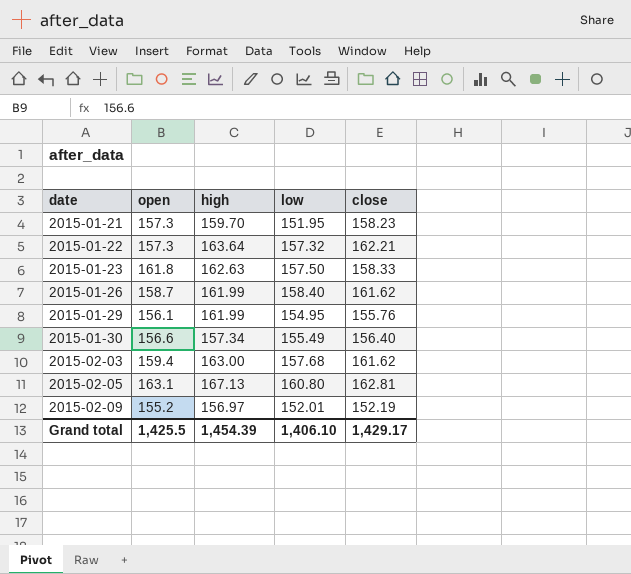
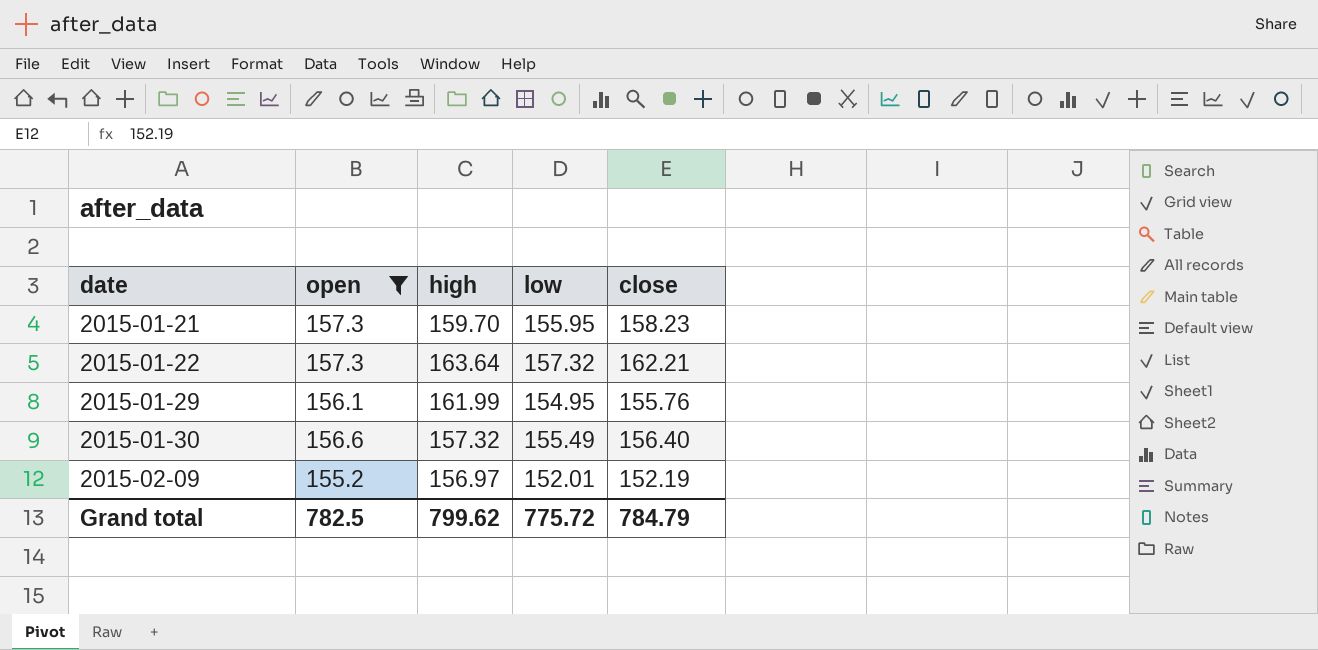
filter: none -> open <= 157.3
2015-01-21 | low: 151.95 -> 155.95
2015-01-30 | high: 157.34 -> 157.32
Grand total | open: 1,425.5 -> 782.5
Grand total | high: 1,454.39 -> 799.62
Grand total | low: 1,406.10 -> 775.72
Grand total | close: 1,429.17 -> 784.79

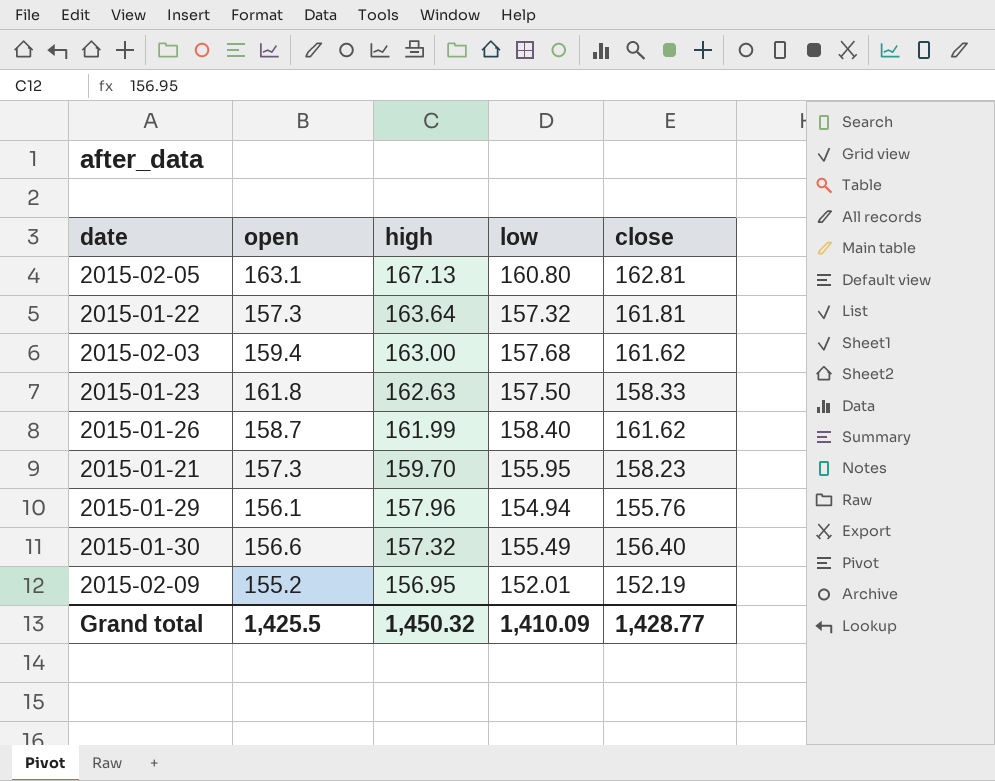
filter: open <= 157.3 -> none
row order: date ascending -> high descending
2015-01-22 | close: 162.21 -> 161.81
2015-01-29 | high: 161.99 -> 157.96
2015-01-29 | low: 154.95 -> 154.94
2015-02-09 | high: 156.97 -> 156.95
Grand total | open: 782.5 -> 1,425.5
Grand total | high: 799.62 -> 1,450.32
Grand total | low: 775.72 -> 1,410.09
Grand total | close: 784.79 -> 1,428.77

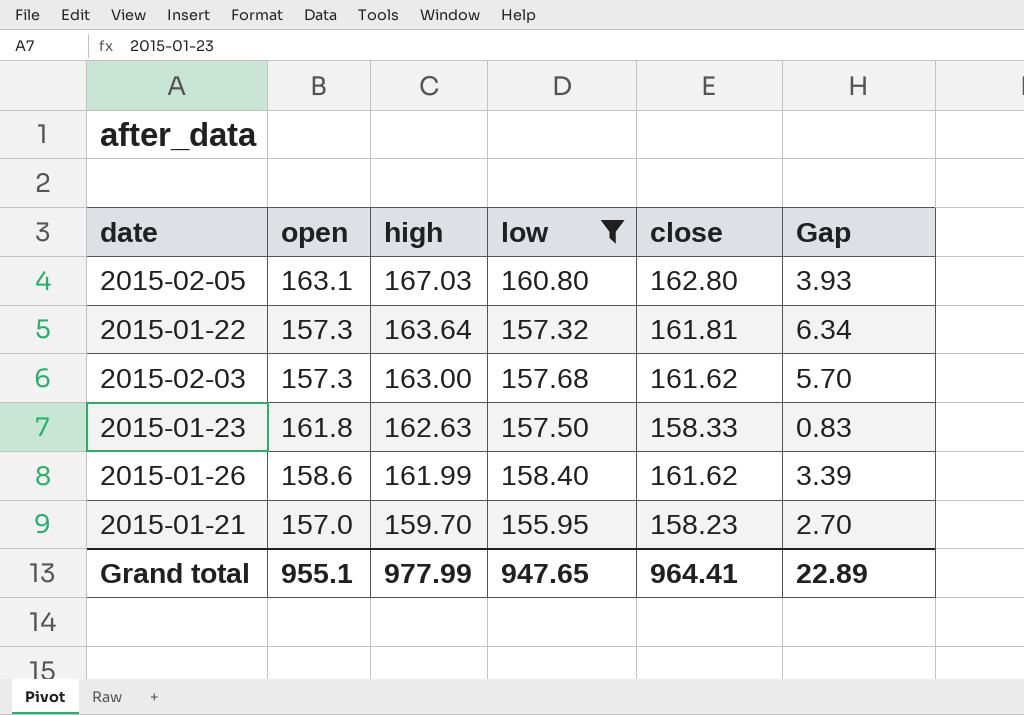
filter: none -> low >= 155.95
column Gap | formula: none -> [high] - [open]
2015-02-05 | high: 167.13 -> 167.03
2015-02-05 | close: 162.81 -> 162.80
2015-02-03 | open: 159.4 -> 157.3
2015-01-26 | open: 158.7 -> 158.6
2015-01-21 | open: 157.3 -> 157.0
Grand total | open: 1,425.5 -> 955.1
Grand total | high: 1,450.32 -> 977.99
Grand total | low: 1,410.09 -> 947.65
Grand total | close: 1,428.77 -> 964.41

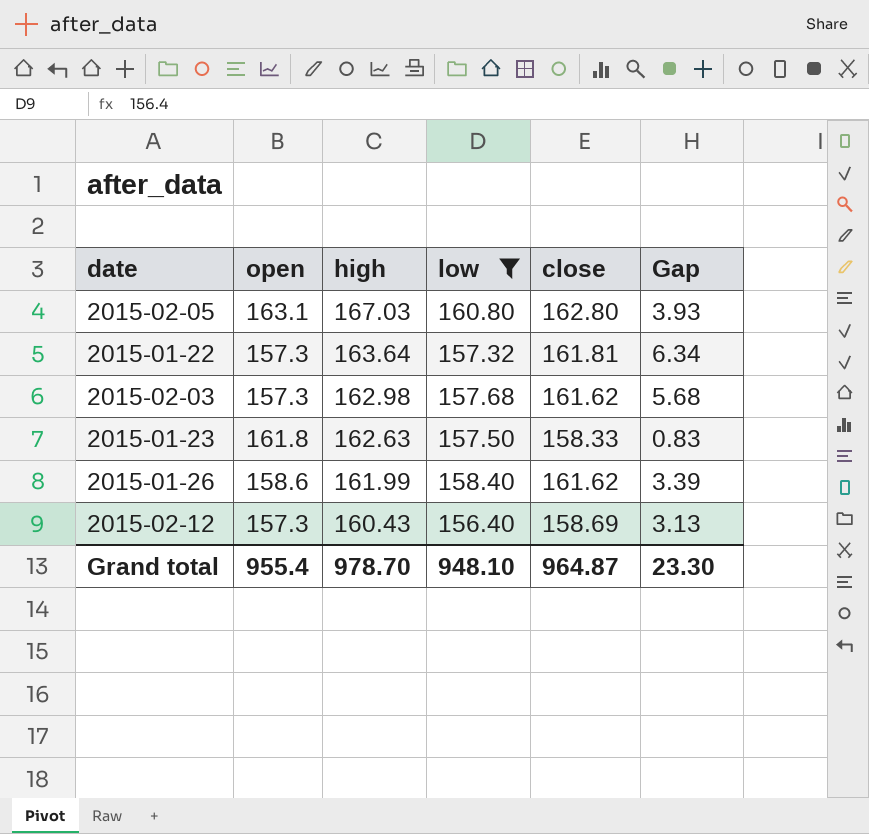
row 2015-01-21: 157.0 | 159.70 | 155.95 | 158.23 | 2.70 -> none
2015-02-03 | high: 163.00 -> 162.98
2015-02-03 | Gap: 5.70 -> 5.68
row 2015-02-12: none -> 157.3 | 160.43 | 156.40 | 158.69 | 3.13
Grand total | open: 955.1 -> 955.4
Grand total | high: 977.99 -> 978.70
Grand total | low: 947.65 -> 948.10
Grand total | close: 964.41 -> 964.87
Grand total | Gap: 22.89 -> 23.30

